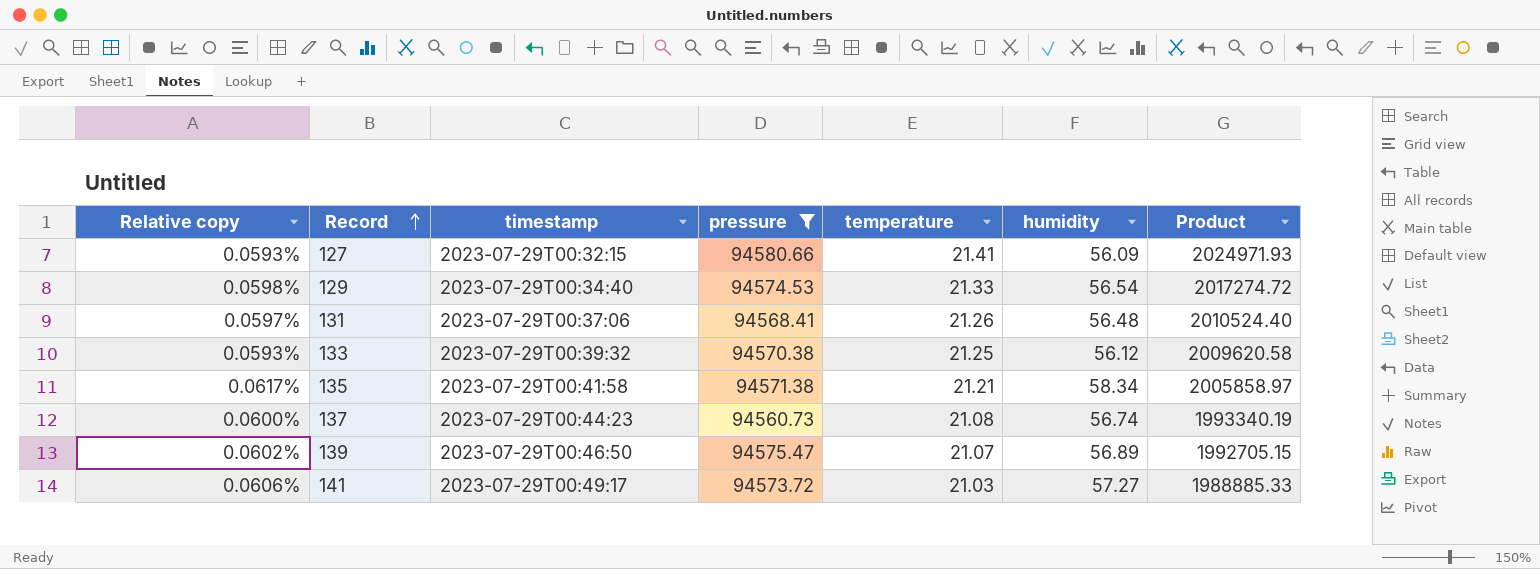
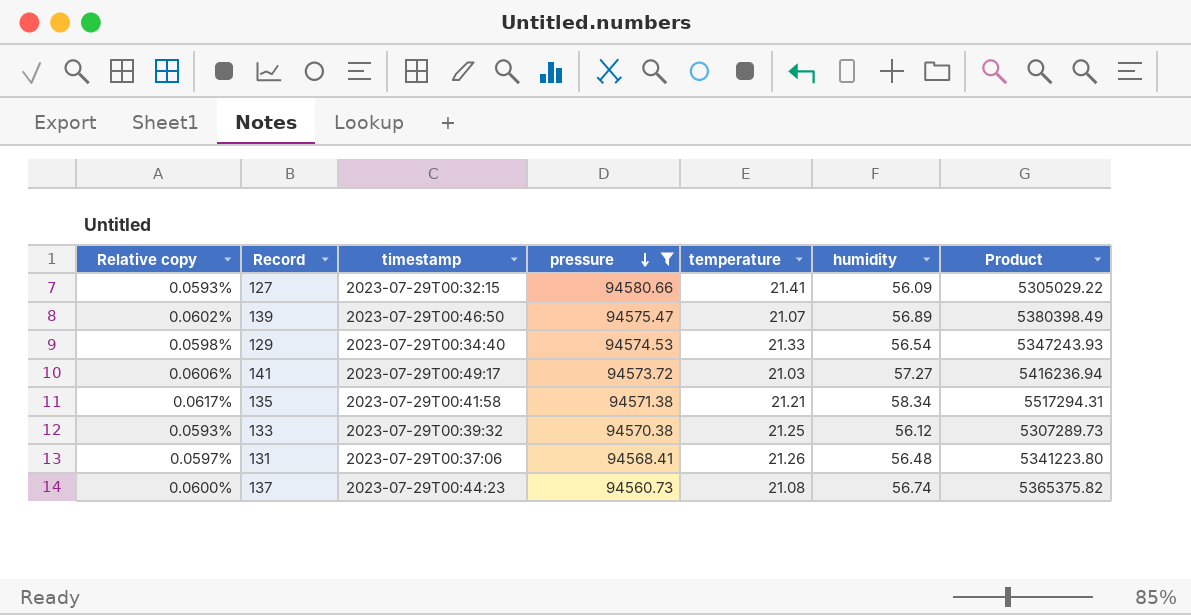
row order: Record ascending -> pressure descending
column Product | formula: [pressure] * [temperature] -> [pressure] * [humidity]

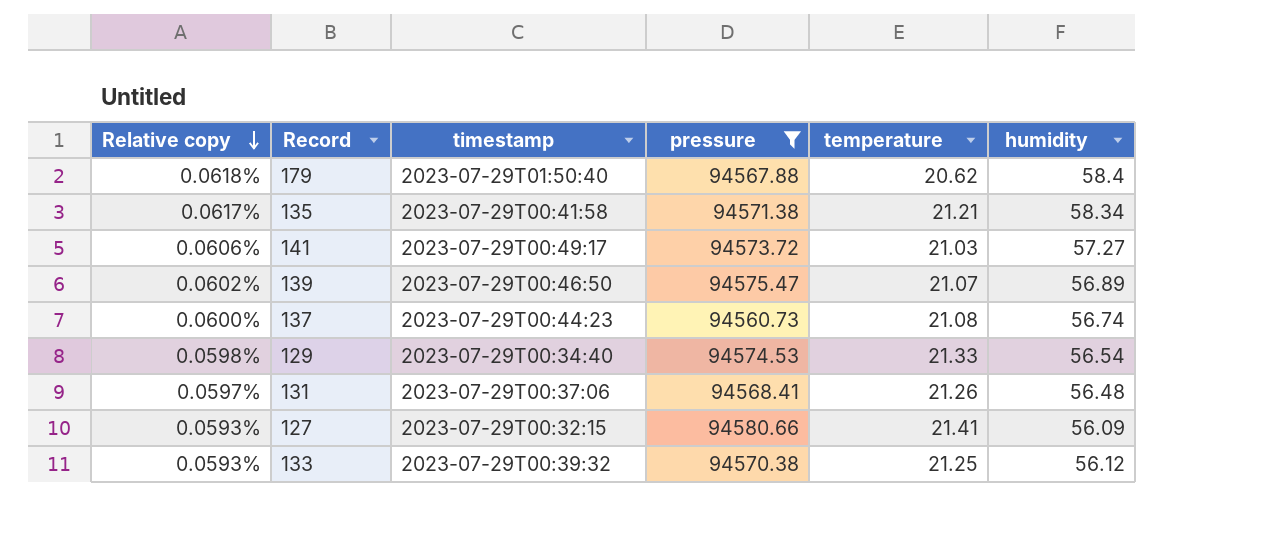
row order: pressure descending -> Relative copy descending
column Product | formula: [pressure] * [humidity] -> none
row 179: none -> 0.0618% | 2023-07-29T01:50:40 | 94567.88 | 20.62 | 58.4

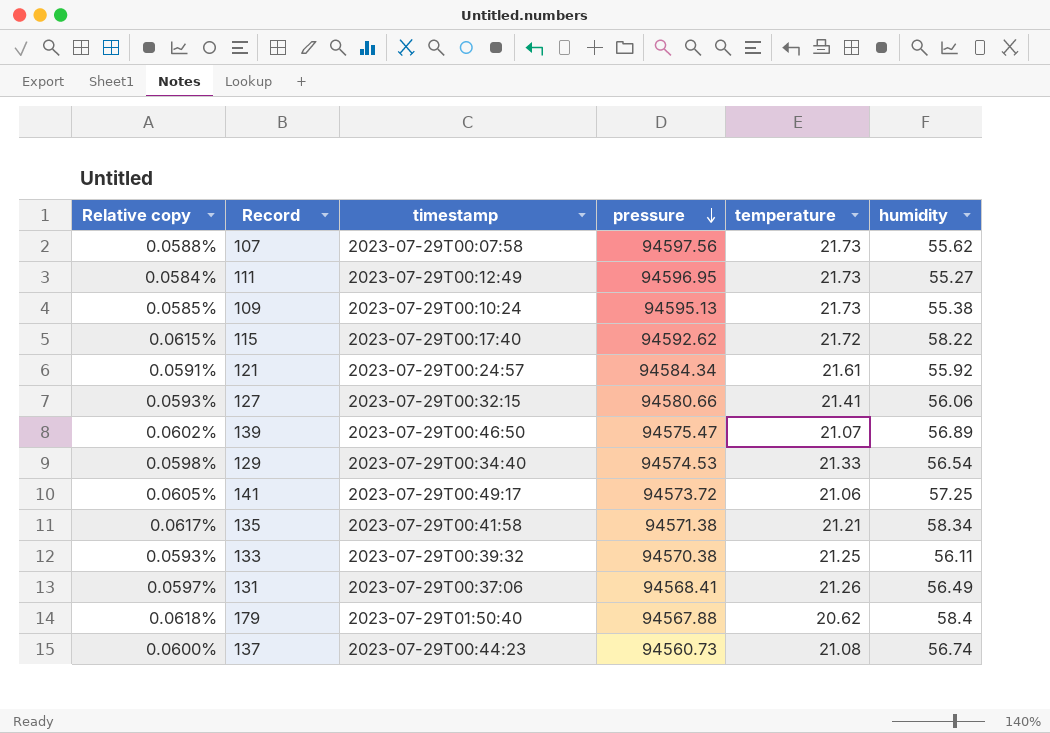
filter: pressure <= 94580.66 -> none
row order: Relative copy descending -> pressure descending
127 | humidity: 56.09 -> 56.06
141 | Relative copy: 0.0606% -> 0.0605%
141 | temperature: 21.03 -> 21.06
141 | humidity: 57.27 -> 57.25
133 | humidity: 56.12 -> 56.11
131 | humidity: 56.48 -> 56.49

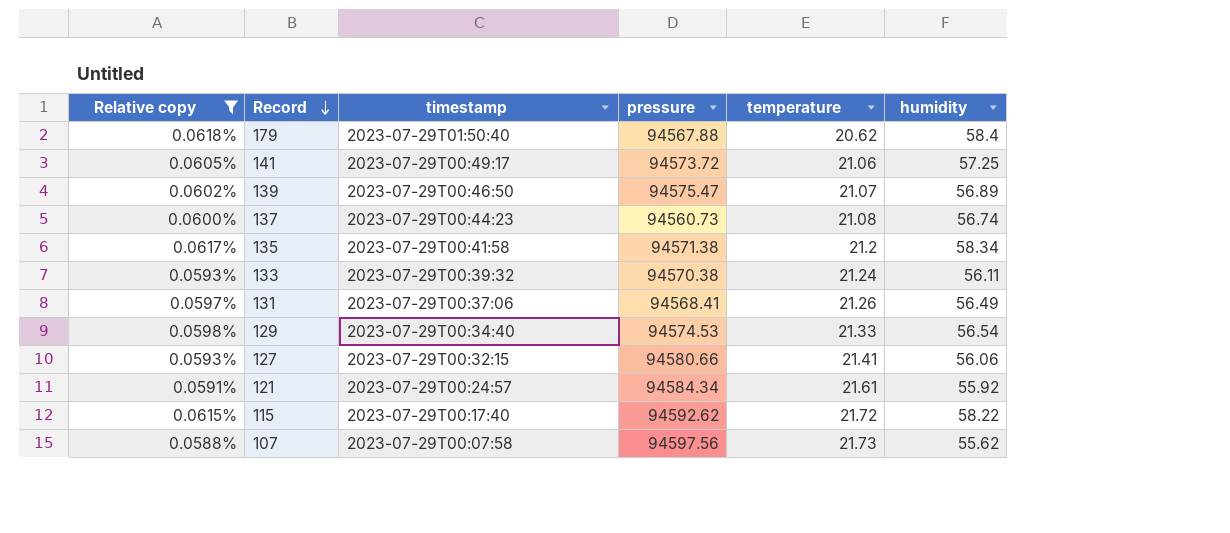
filter: none -> Relative copy >= 0.0588%
row order: pressure descending -> Record descending
135 | temperature: 21.21 -> 21.2
133 | temperature: 21.25 -> 21.24

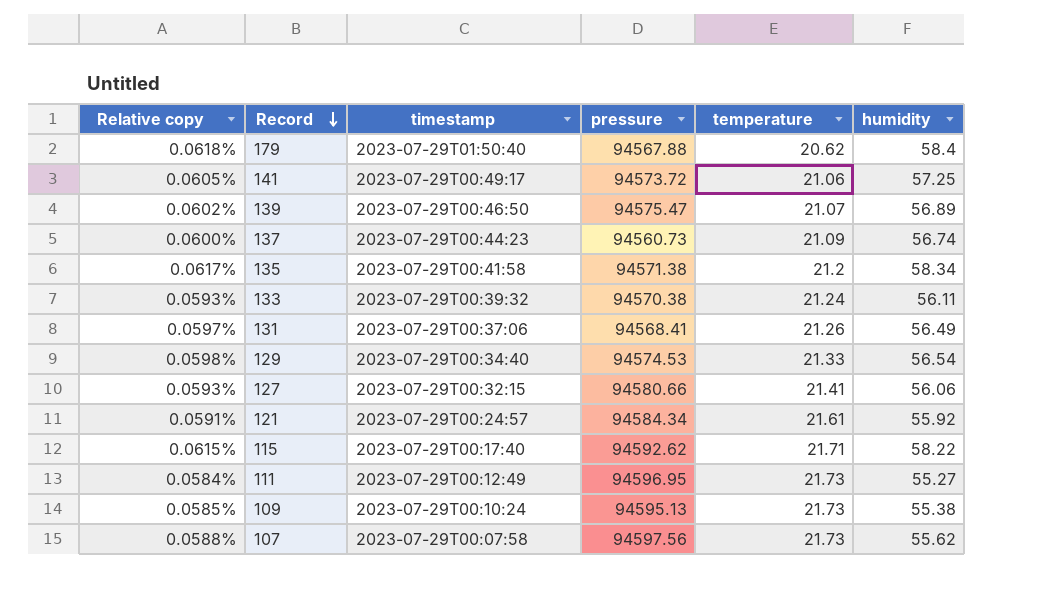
filter: Relative copy >= 0.0588% -> none
137 | temperature: 21.08 -> 21.09
115 | temperature: 21.72 -> 21.71

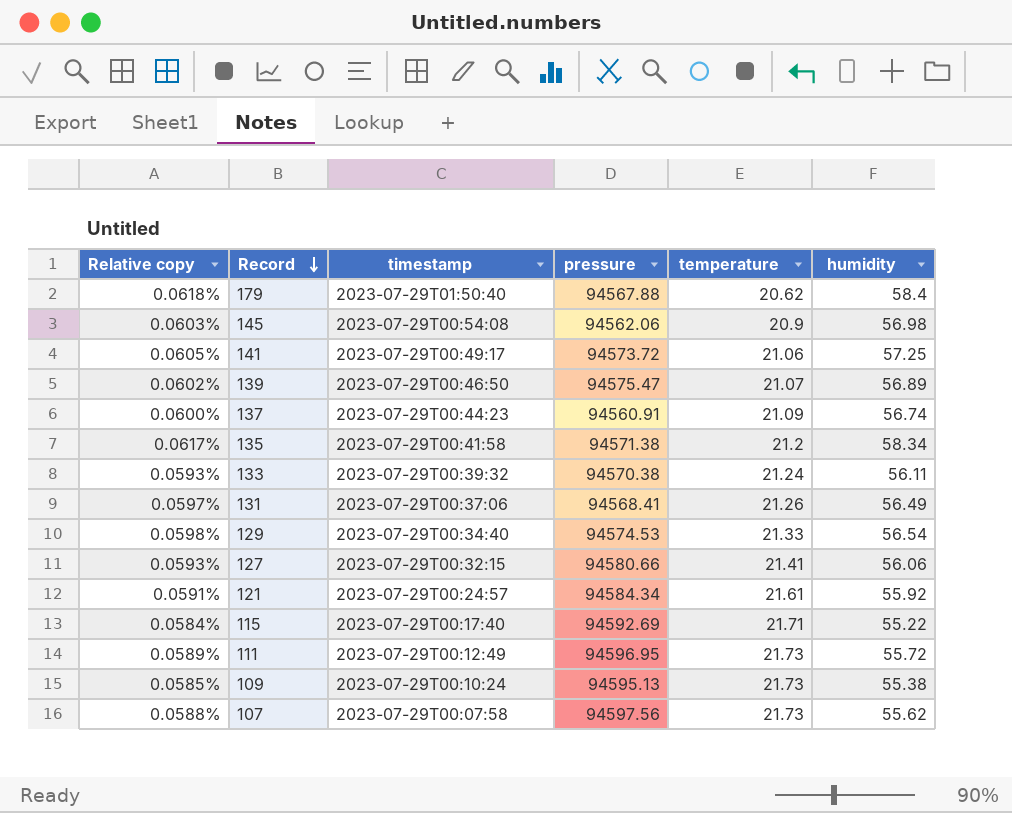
row 145: none -> 0.0603% | 2023-07-29T00:54:08 | 94562.06 | 20.9 | 56.98
137 | pressure: 94560.73 -> 94560.91
115 | Relative copy: 0.0615% -> 0.0584%
115 | pressure: 94592.62 -> 94592.69
115 | humidity: 58.22 -> 55.22
111 | Relative copy: 0.0584% -> 0.0589%
111 | humidity: 55.27 -> 55.72

